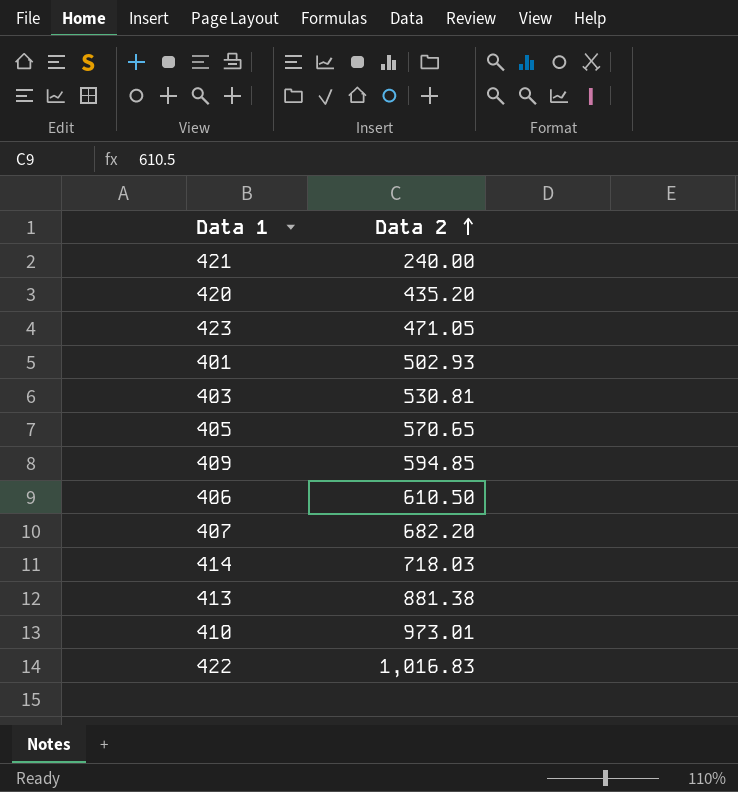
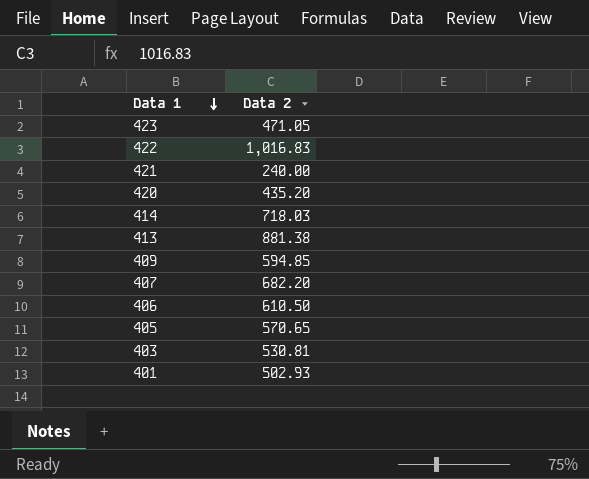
row order: Data 2 ascending -> Data 1 descending
row 410: 973.01 -> none

